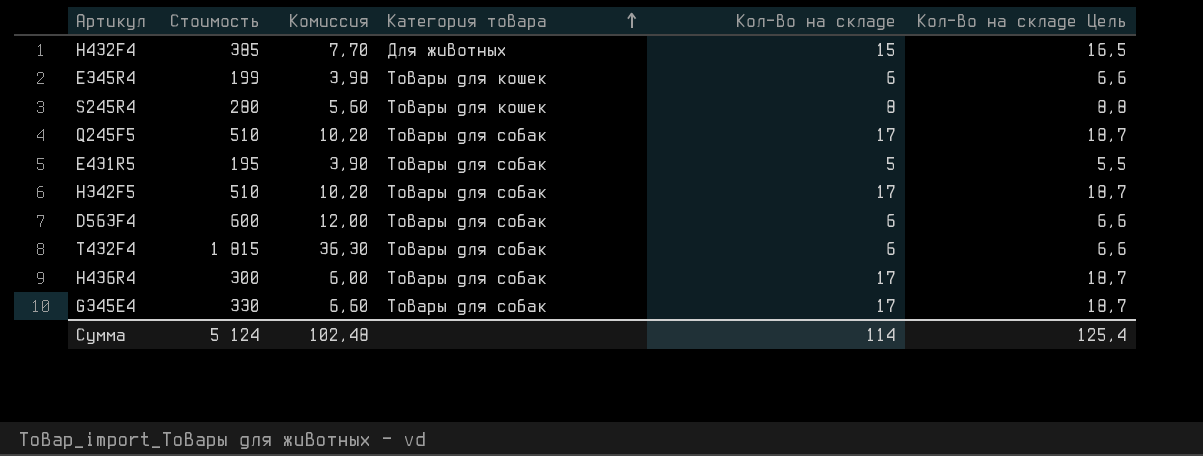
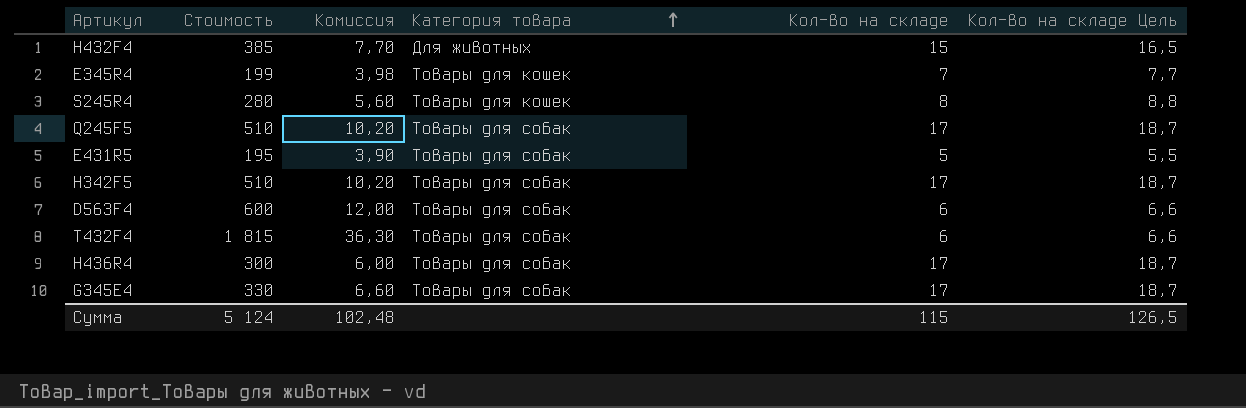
E345R4 | Кол-во на складе: 6 -> 7
E345R4 | Кол-во на складе Цель: 6,6 -> 7,7
Сумма | Кол-во на складе: 114 -> 115
Сумма | Кол-во на складе Цель: 125,4 -> 126,5

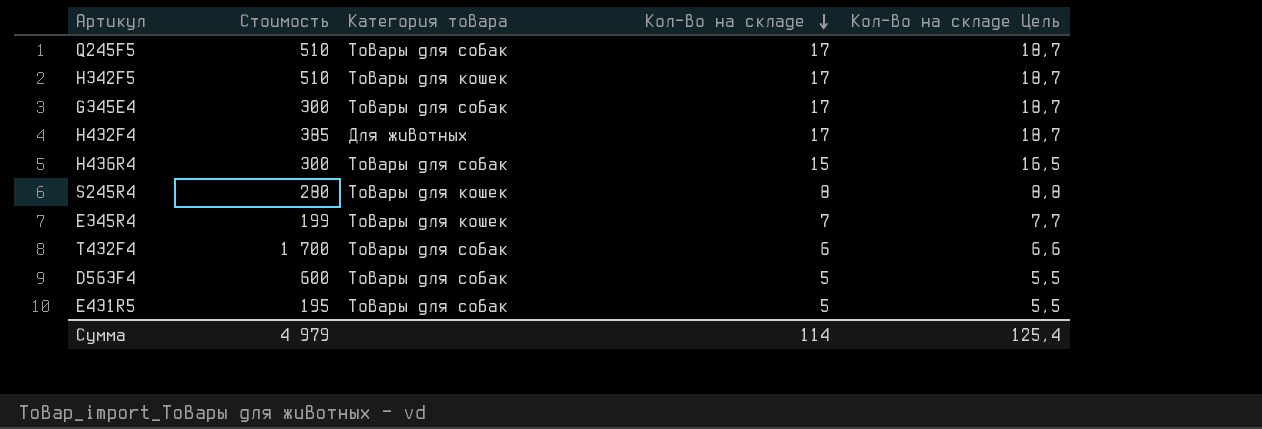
row order: Категория товара ascending -> Кол-во на складе descending
column Комиссия | formula: [Стоимость] * 0,02 -> none
H342F5 | Категория товара: Товары для собак -> Товары для кошек
G345E4 | Стоимость: 330 -> 300
H432F4 | Кол-во на складе: 15 -> 17
H432F4 | Кол-во на складе Цель: 16,5 -> 18,7
H436R4 | Кол-во на складе: 17 -> 15
H436R4 | Кол-во на складе Цель: 18,7 -> 16,5
T432F4 | Стоимость: 1 815 -> 1 700
D563F4 | Кол-во на складе: 6 -> 5
D563F4 | Кол-во на складе Цель: 6,6 -> 5,5
Сумма | Стоимость: 5 124 -> 4 979
Сумма | Кол-во на складе: 115 -> 114
Сумма | Кол-во на складе Цель: 126,5 -> 125,4

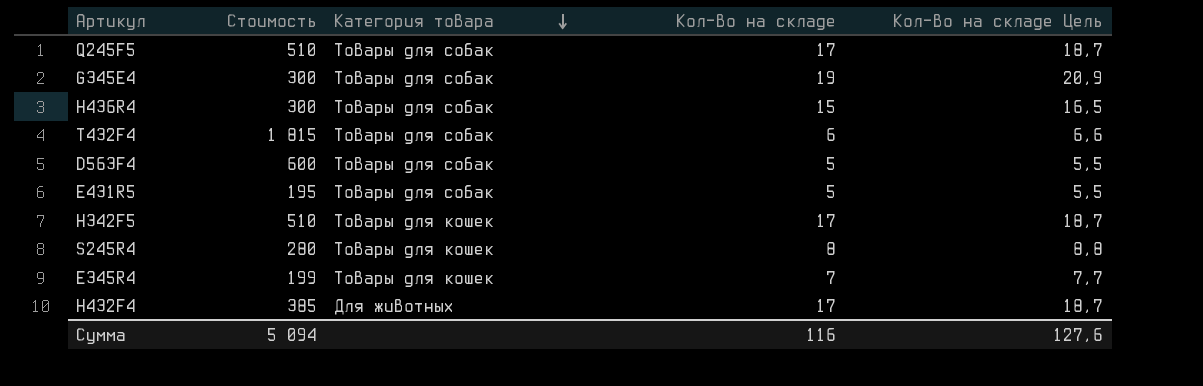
row order: Кол-во на складе descending -> Категория товара descending
G345E4 | Кол-во на складе: 17 -> 19
G345E4 | Кол-во на складе Цель: 18,7 -> 20,9
T432F4 | Стоимость: 1 700 -> 1 815
Сумма | Стоимость: 4 979 -> 5 094
Сумма | Кол-во на складе: 114 -> 116
Сумма | Кол-во на складе Цель: 125,4 -> 127,6

